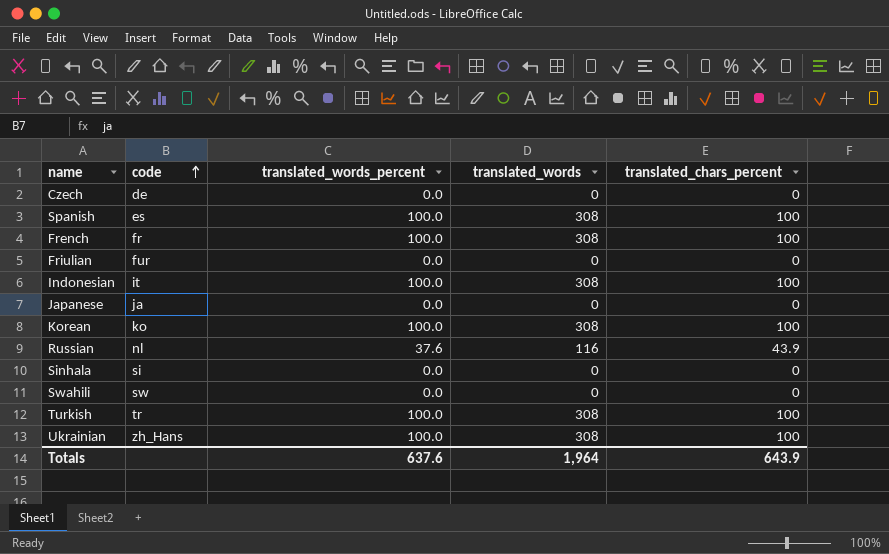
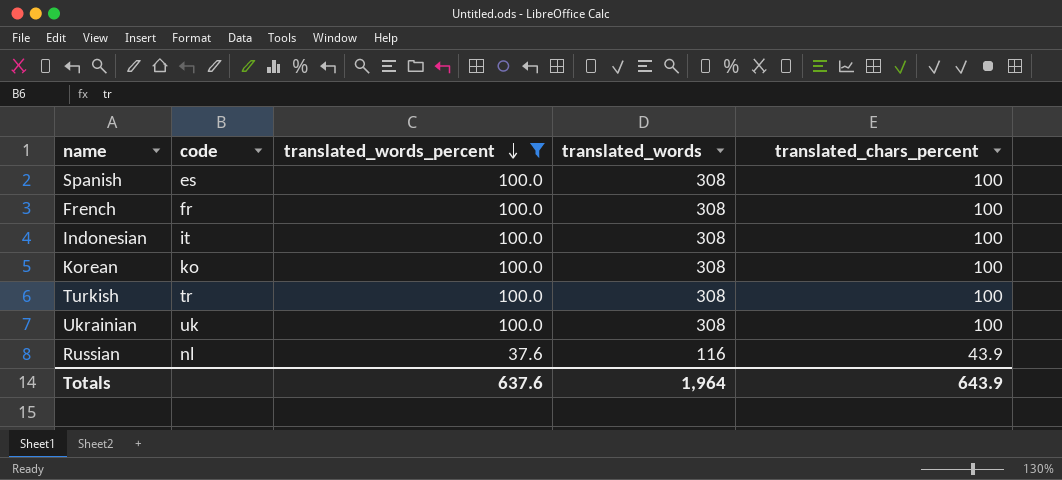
filter: none -> translated_words_percent != 0.0
row order: code ascending -> translated_words_percent descending
Ukrainian | code: zh_Hans -> uk

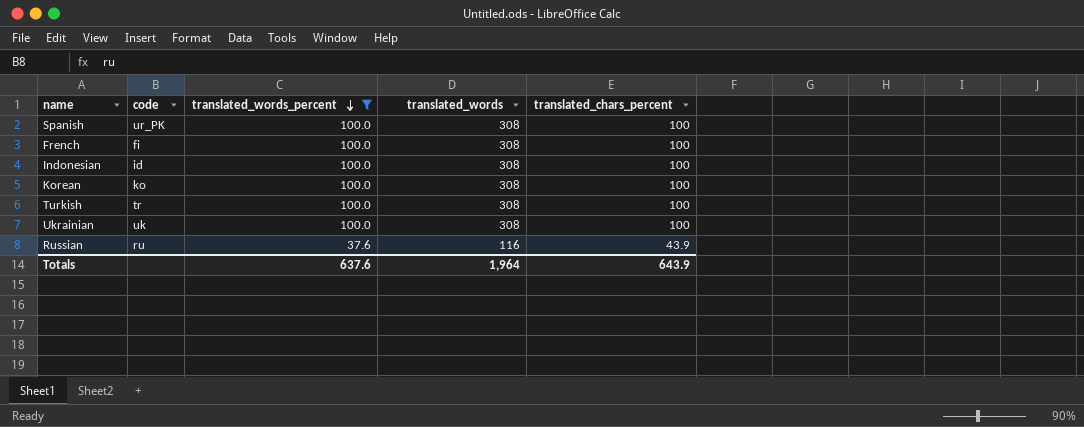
Spanish | code: es -> ur_PK
French | code: fr -> fi
Indonesian | code: it -> id
Russian | code: nl -> ru

